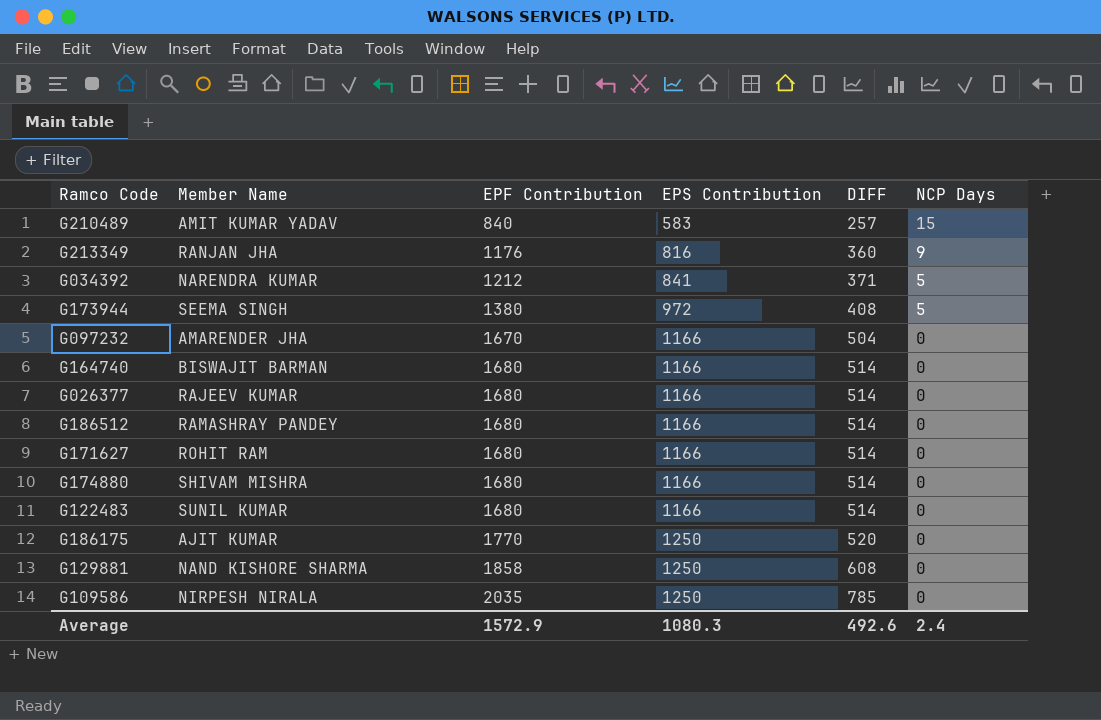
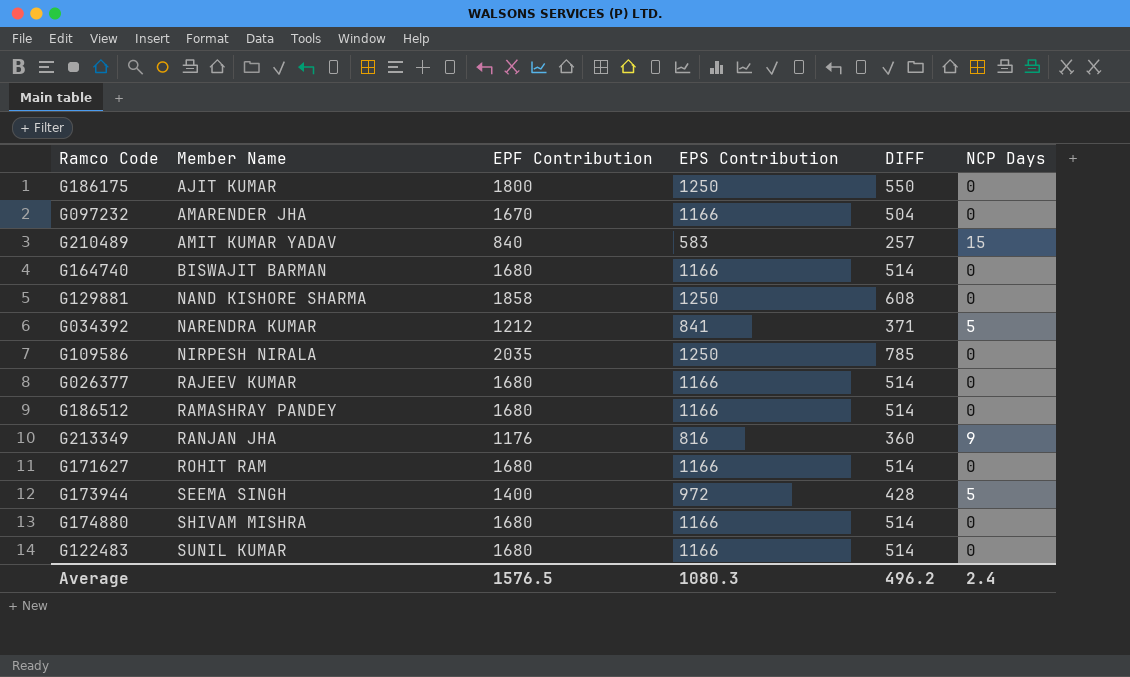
row order: EPF Contribution ascending -> Member Name ascending
G186175 | EPF Contribution: 1770 -> 1800
G186175 | DIFF: 520 -> 550
G173944 | EPF Contribution: 1380 -> 1400
G173944 | DIFF: 408 -> 428
Average | EPF Contribution: 1572.9 -> 1576.5
Average | DIFF: 492.6 -> 496.2

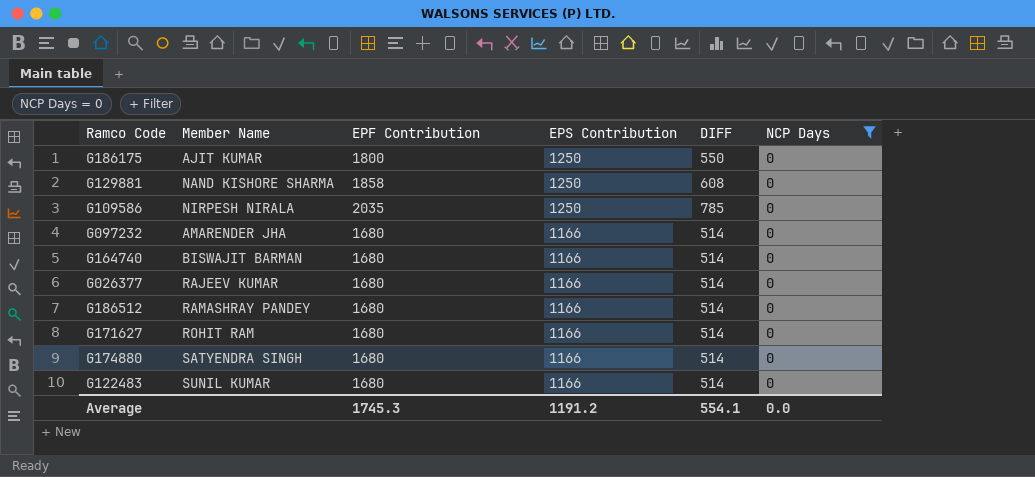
filter: none -> NCP Days = 0
row order: Member Name ascending -> EPS Contribution descending
G097232 | EPF Contribution: 1670 -> 1680
G097232 | DIFF: 504 -> 514
G174880 | Member Name: SHIVAM MISHRA -> SATYENDRA SINGH
Average | EPF Contribution: 1576.5 -> 1745.3
Average | EPS Contribution: 1080.3 -> 1191.2
Average | DIFF: 496.2 -> 554.1
Average | NCP Days: 2.4 -> 0.0

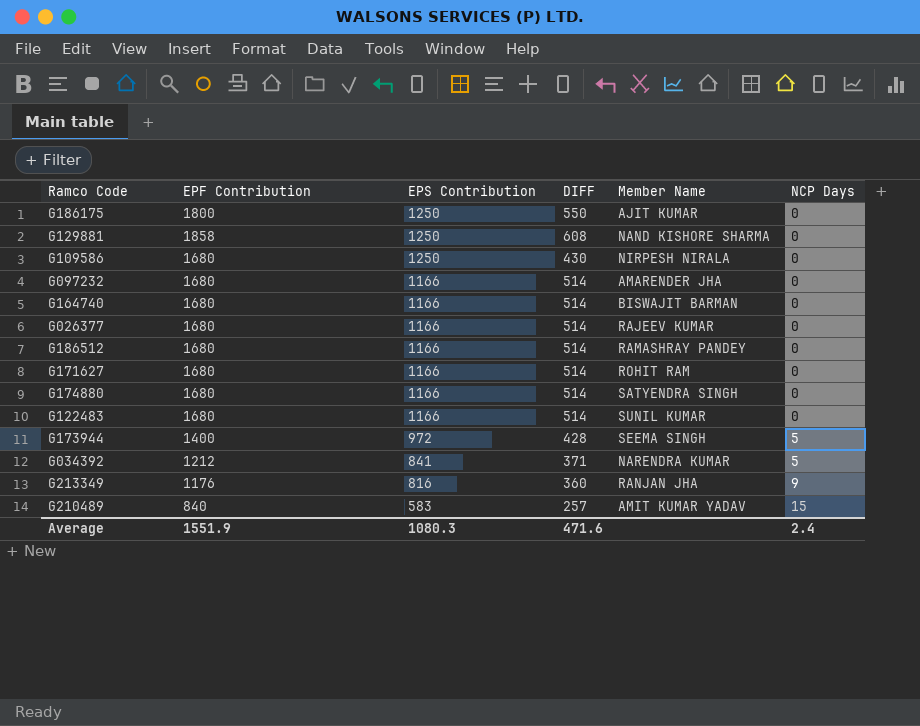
filter: NCP Days = 0 -> none
column Member Name | position: 2 -> 5
G109586 | EPF Contribution: 2035 -> 1680
G109586 | DIFF: 785 -> 430
Average | EPF Contribution: 1745.3 -> 1551.9
Average | EPS Contribution: 1191.2 -> 1080.3
Average | DIFF: 554.1 -> 471.6
Average | NCP Days: 0.0 -> 2.4

